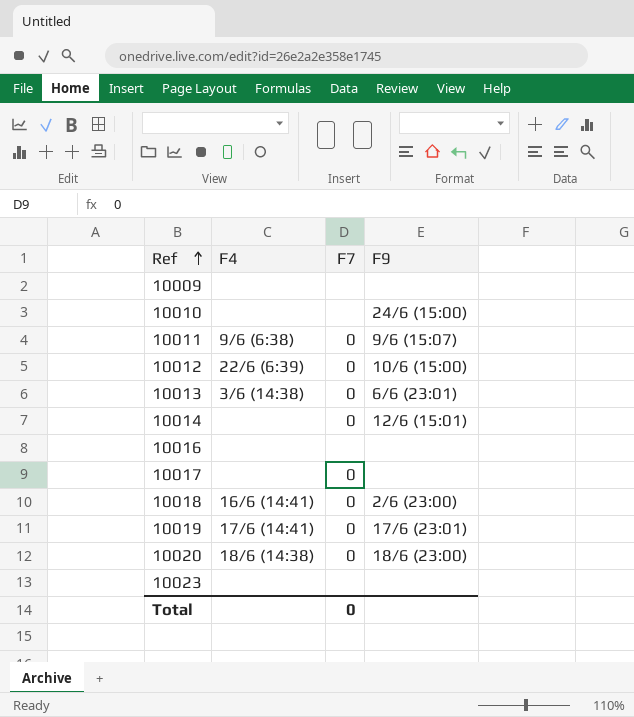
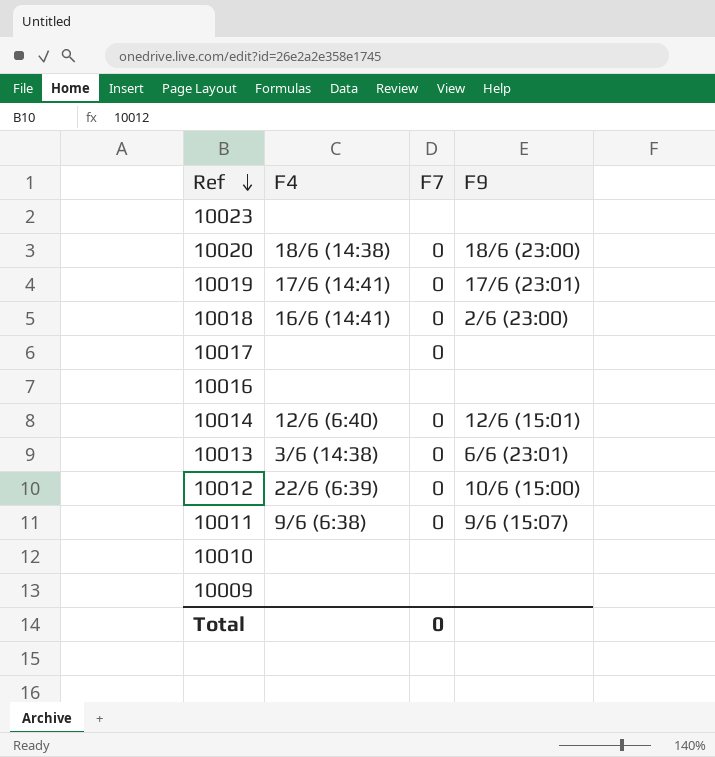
row order: Ref ascending -> Ref descending
10014 | F4: none -> 12/6 (6:40)
10010 | F9: 24/6 (15:00) -> none

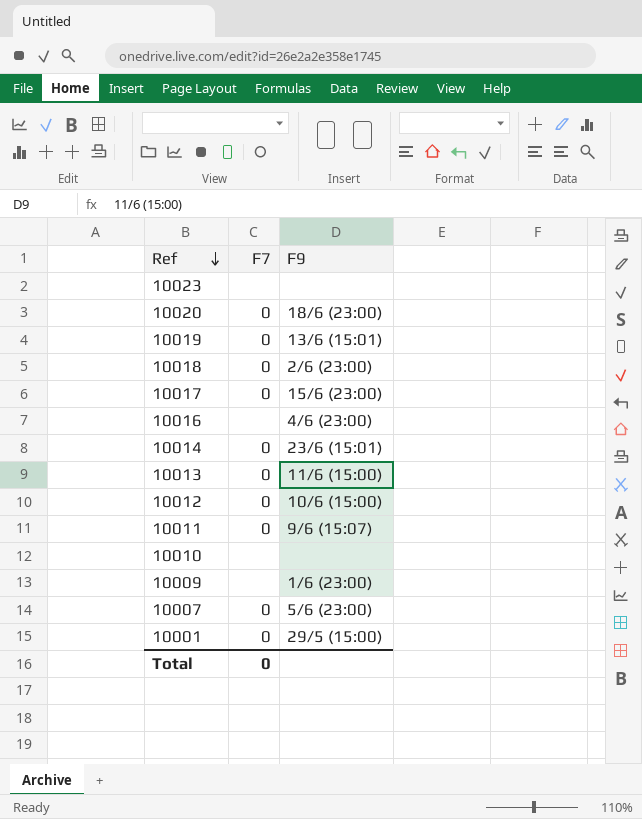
column F4 | position: 2 -> none
10019 | F9: 17/6 (23:01) -> 13/6 (15:01)
10017 | F9: none -> 15/6 (23:00)
10016 | F9: none -> 4/6 (23:00)
10014 | F9: 12/6 (15:01) -> 23/6 (15:01)
10013 | F9: 6/6 (23:01) -> 11/6 (15:00)
10009 | F9: none -> 1/6 (23:00)
row 10007: none -> 0 | 5/6 (23:00)
row 10001: none -> 0 | 29/5 (15:00)

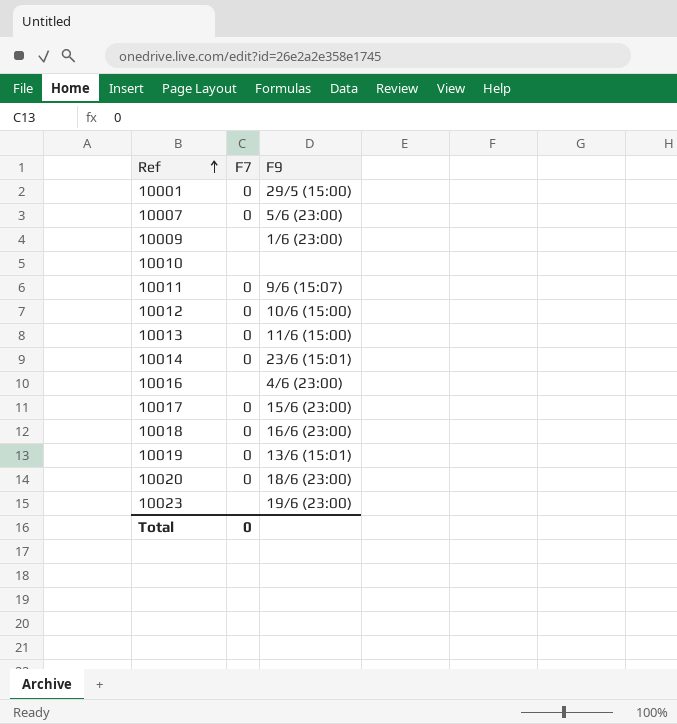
row order: Ref descending -> Ref ascending
10018 | F9: 2/6 (23:00) -> 16/6 (23:00)
10023 | F9: none -> 19/6 (23:00)

